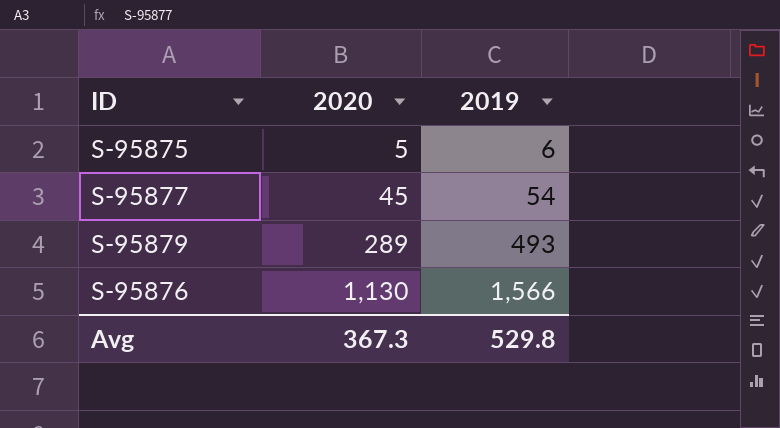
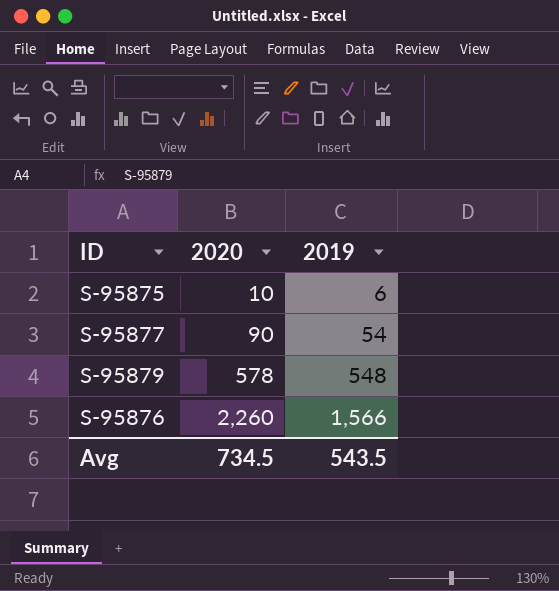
S-95875 | 2020: 5 -> 10
S-95877 | 2020: 45 -> 90
S-95879 | 2020: 289 -> 578
S-95879 | 2019: 493 -> 548
S-95876 | 2020: 1,130 -> 2,260
Avg | 2020: 367.3 -> 734.5
Avg | 2019: 529.8 -> 543.5

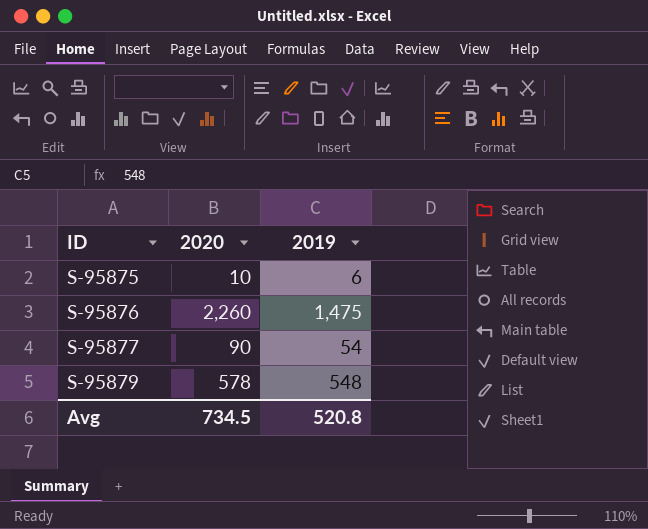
row order: 2020 ascending -> ID ascending
S-95876 | 2019: 1,566 -> 1,475
Avg | 2019: 543.5 -> 520.8

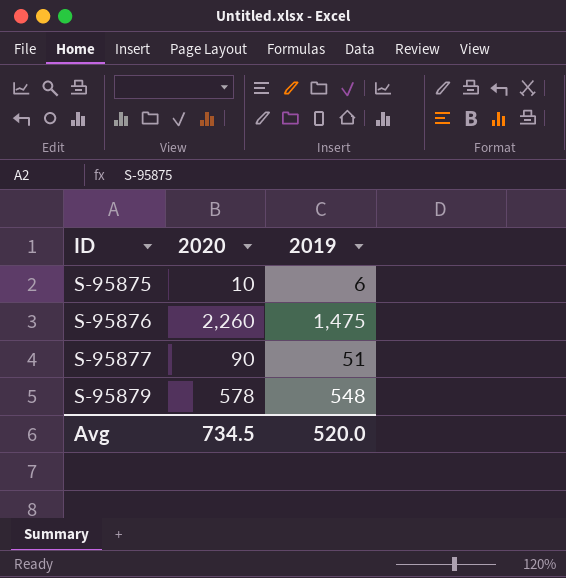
S-95877 | 2019: 54 -> 51
Avg | 2019: 520.8 -> 520.0

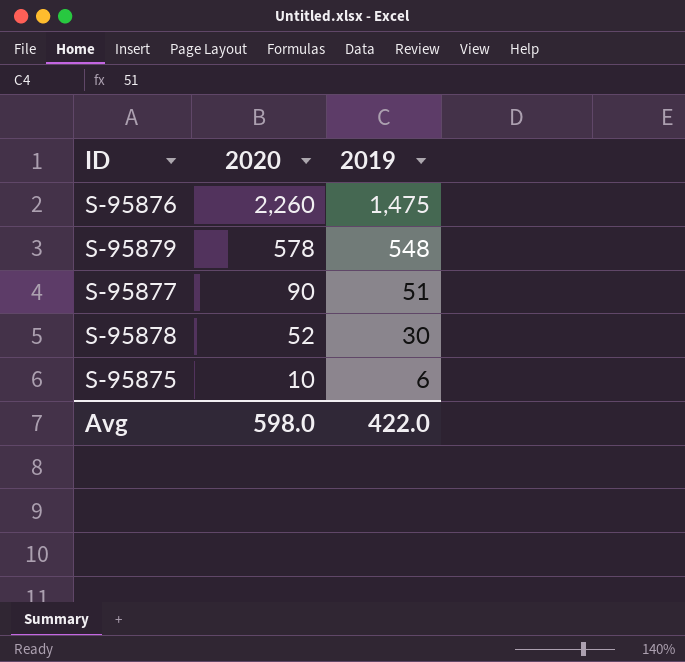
row order: ID ascending -> 2020 descending
row S-95878: none -> 52 | 30
Avg | 2020: 734.5 -> 598.0
Avg | 2019: 520.0 -> 422.0

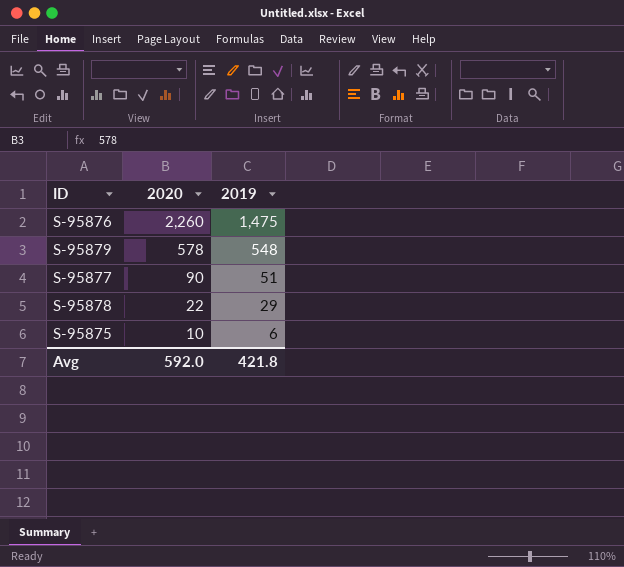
S-95878 | 2020: 52 -> 22
S-95878 | 2019: 30 -> 29
Avg | 2020: 598.0 -> 592.0
Avg | 2019: 422.0 -> 421.8

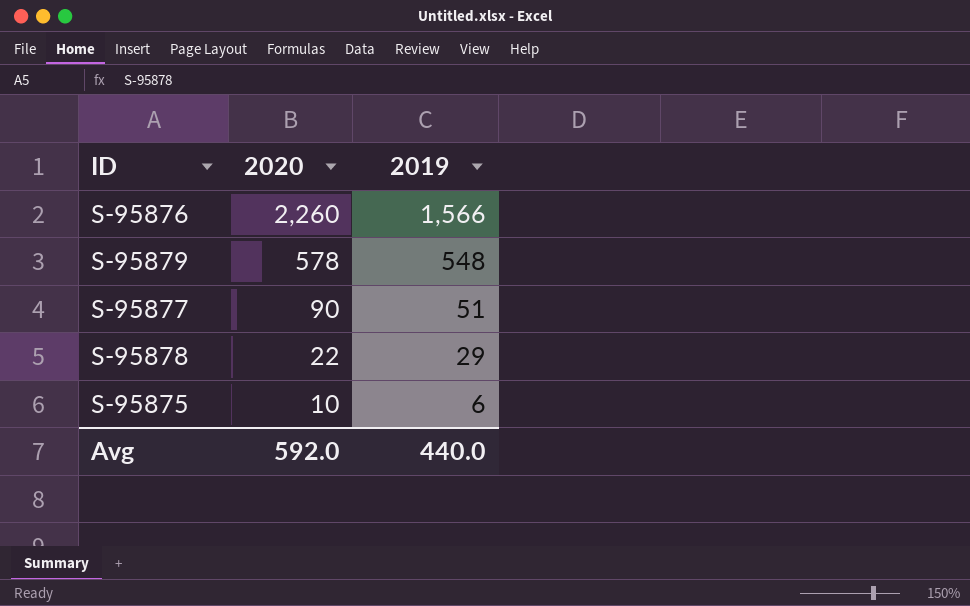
S-95876 | 2019: 1,475 -> 1,566
Avg | 2019: 421.8 -> 440.0

